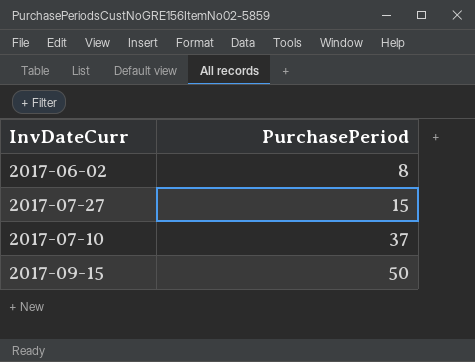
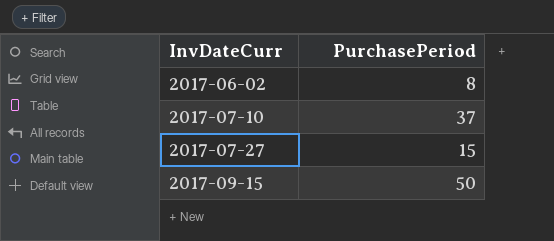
row order: PurchasePeriod ascending -> InvDateCurr ascending

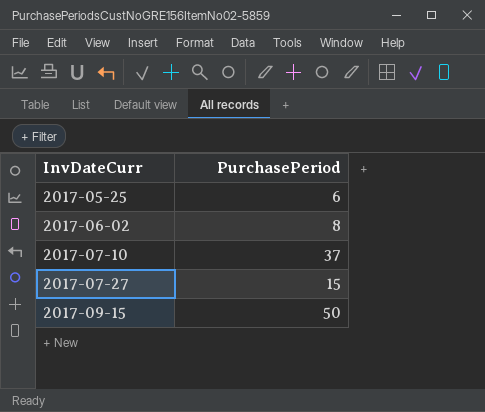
row 2017-05-25: none -> 6

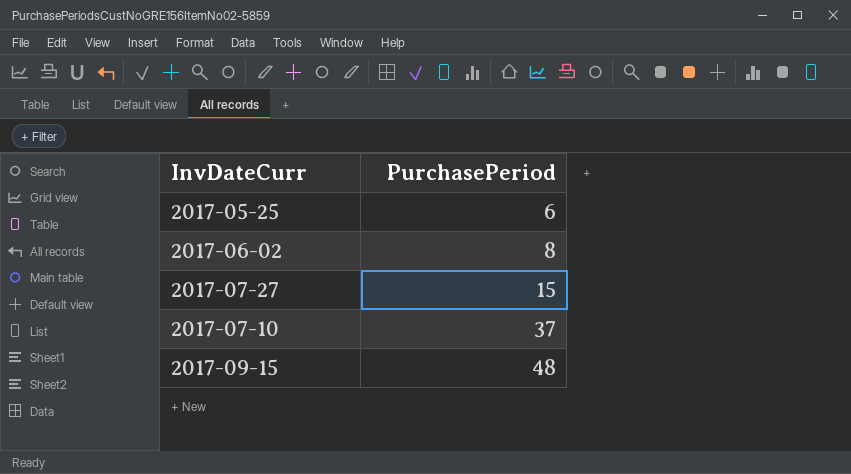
row order: InvDateCurr ascending -> PurchasePeriod ascending
2017-09-15 | PurchasePeriod: 50 -> 48

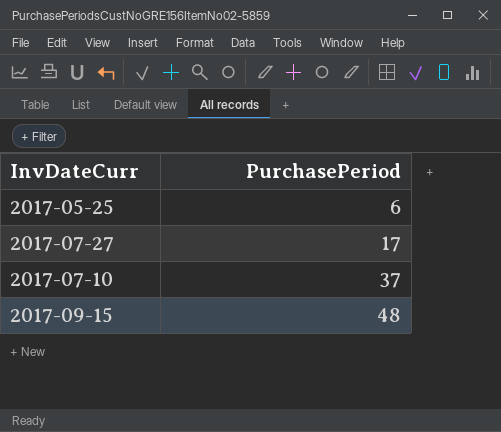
row 2017-06-02: 8 -> none
2017-07-27 | PurchasePeriod: 15 -> 17

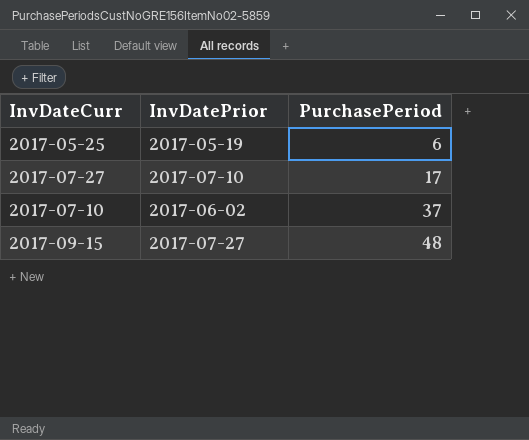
column InvDatePrior | position: none -> 2

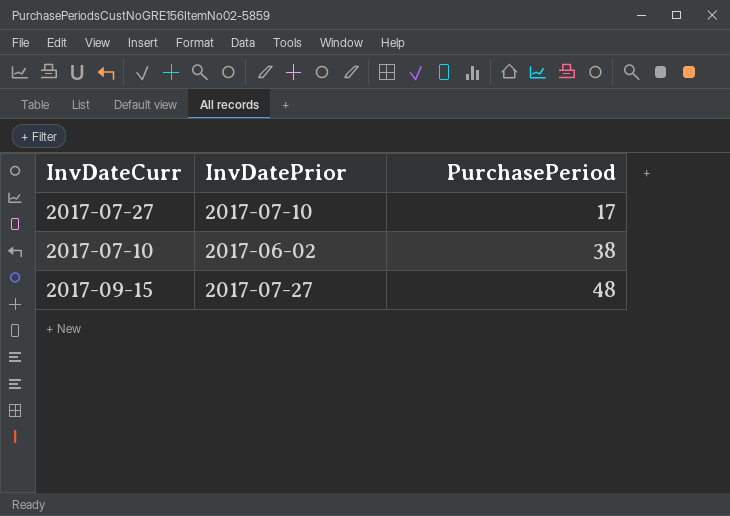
row 2017-05-25: 2017-05-19 | 6 -> none
2017-07-10 | PurchasePeriod: 37 -> 38

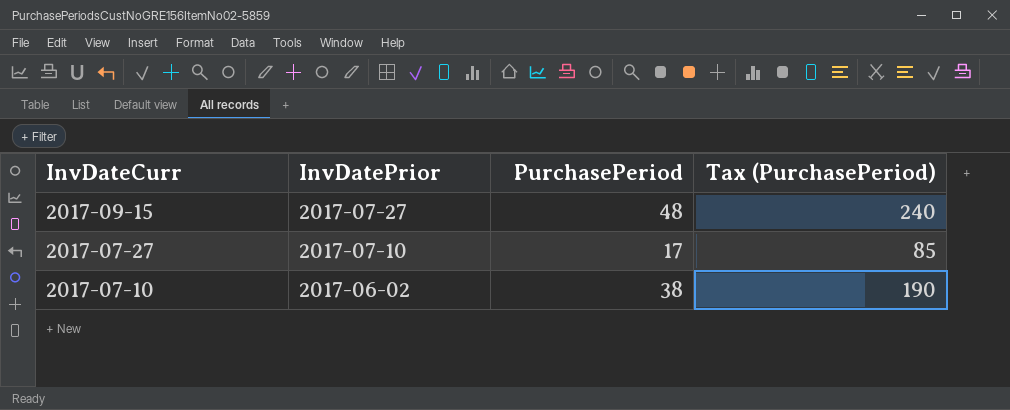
row order: PurchasePeriod ascending -> InvDateCurr descending
column Tax (PurchasePeriod) | formula: none -> [PurchasePeriod] * 5

